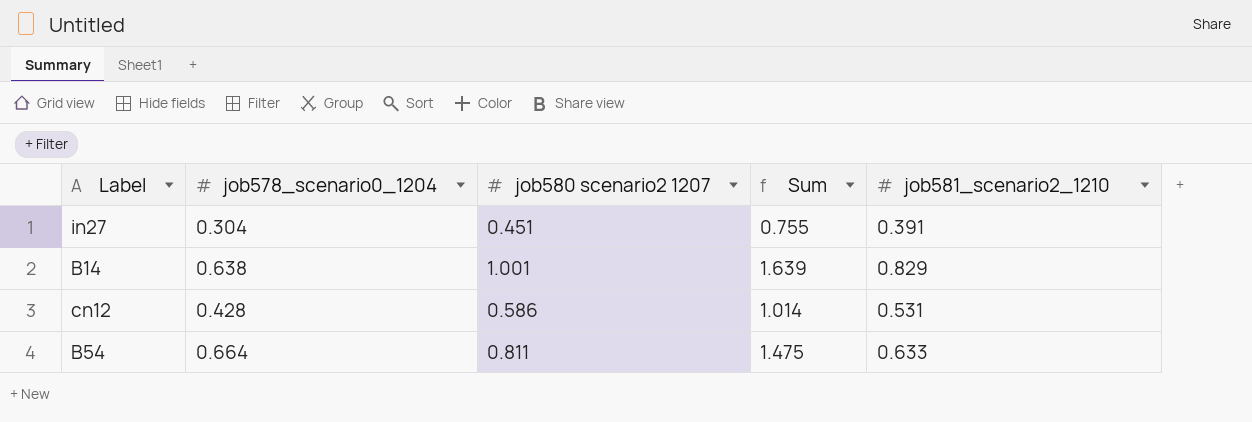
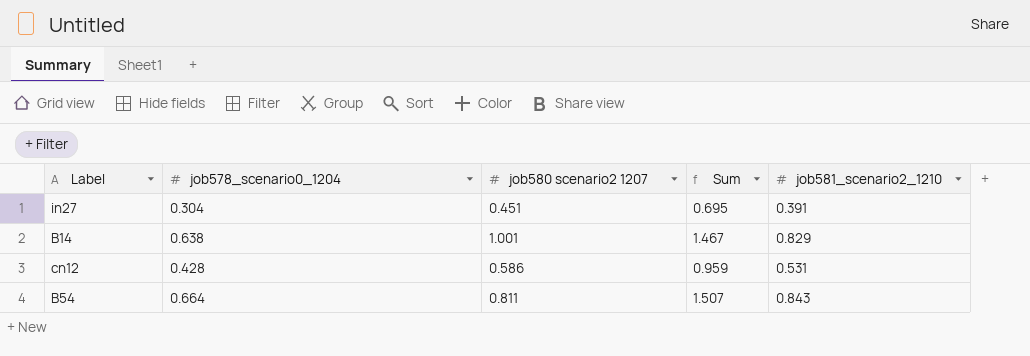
column Sum | formula: [job578_scenario0_1204] + [job580 scenario2 1207] -> [job578_scenario0_1204] + [job581_scenario2_1210]
B54 | job581_scenario2_1210: 0.633 -> 0.843

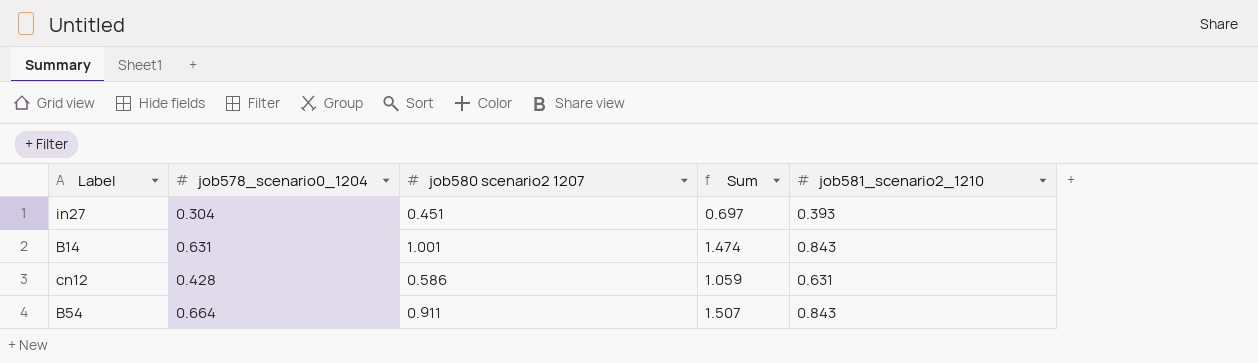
in27 | Sum: 0.695 -> 0.697
in27 | job581_scenario2_1210: 0.391 -> 0.393
B14 | job578_scenario0_1204: 0.638 -> 0.631
B14 | Sum: 1.467 -> 1.474
B14 | job581_scenario2_1210: 0.829 -> 0.843
cn12 | Sum: 0.959 -> 1.059
cn12 | job581_scenario2_1210: 0.531 -> 0.631
B54 | job580 scenario2 1207: 0.811 -> 0.911

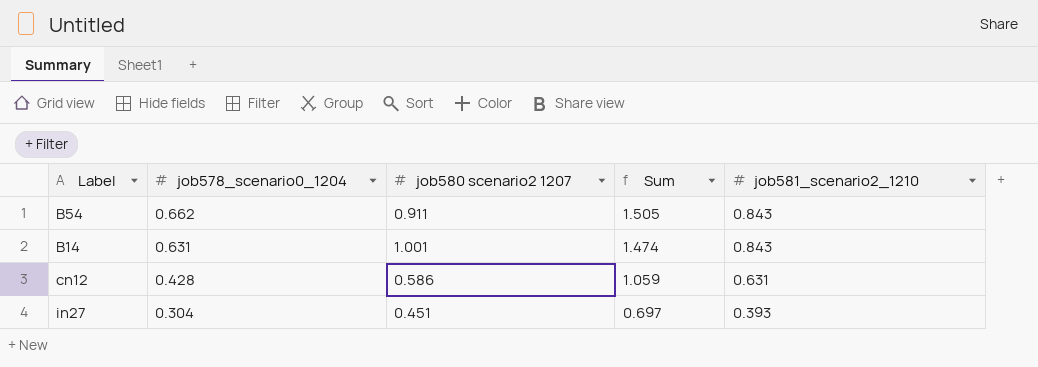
row order: none -> job578_scenario0_1204 descending
B54 | job578_scenario0_1204: 0.664 -> 0.662
B54 | Sum: 1.507 -> 1.505

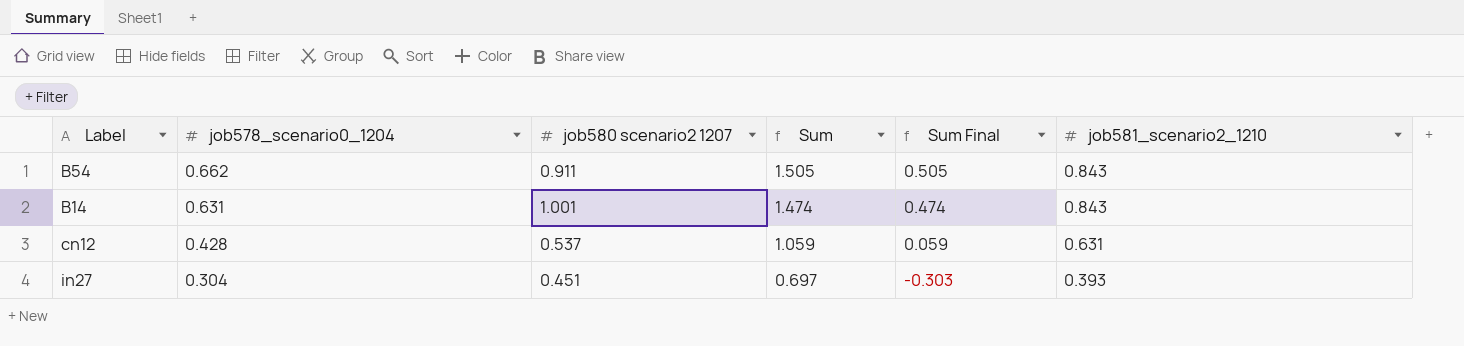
column Sum Final | formula: none -> [Sum] - 1
cn12 | job580 scenario2 1207: 0.586 -> 0.537

